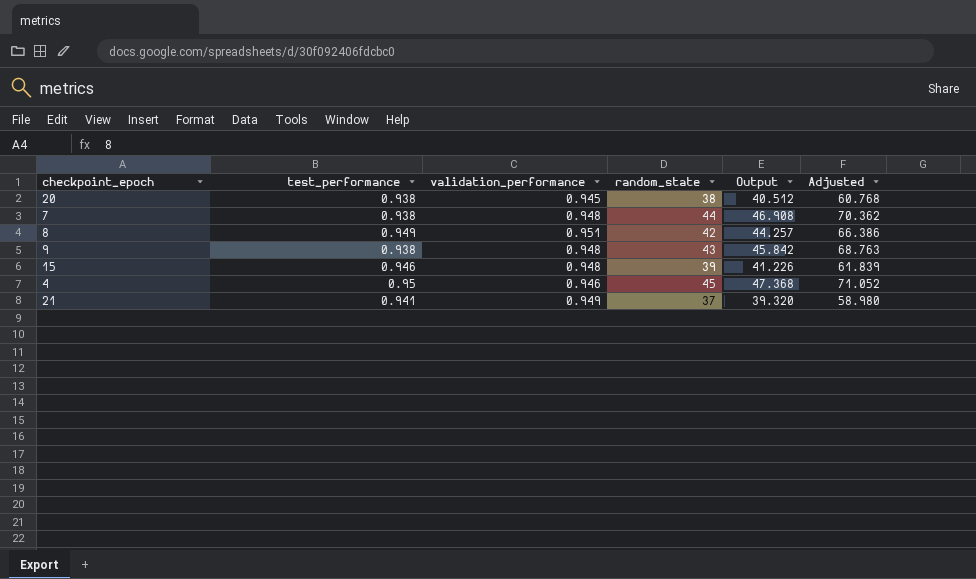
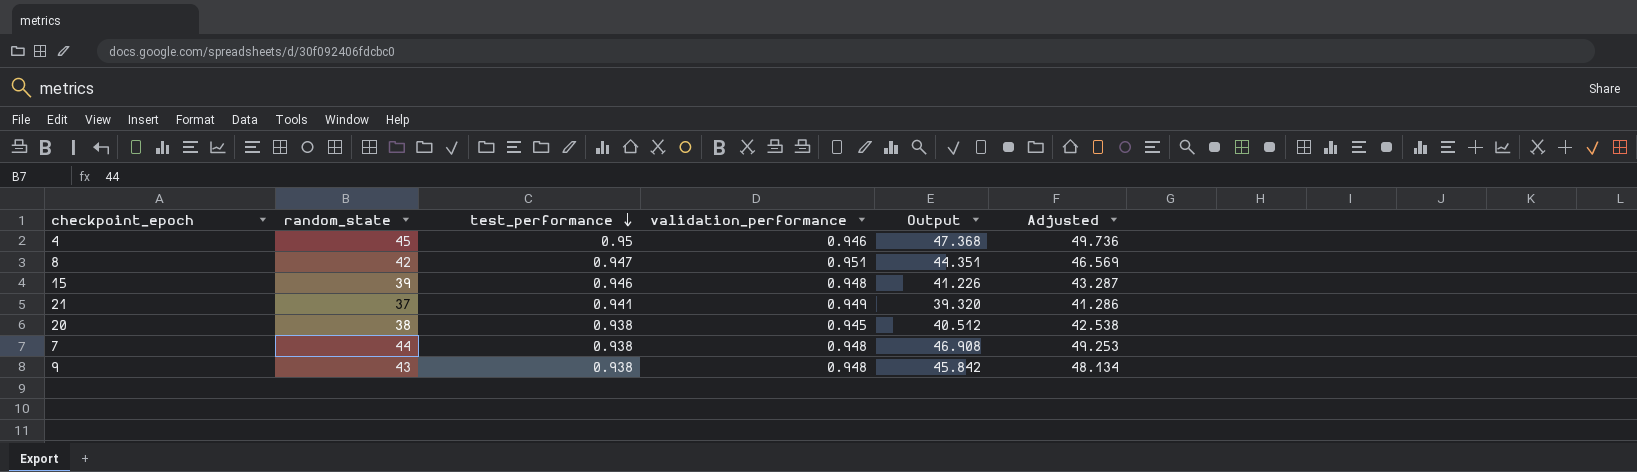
row order: none -> test_performance descending
column random_state | position: 4 -> 2
column Adjusted | formula: [Output] * 1.5 -> [Output] * 1.05
8 | test_performance: 0.949 -> 0.947
8 | Output: 44.257 -> 44.351

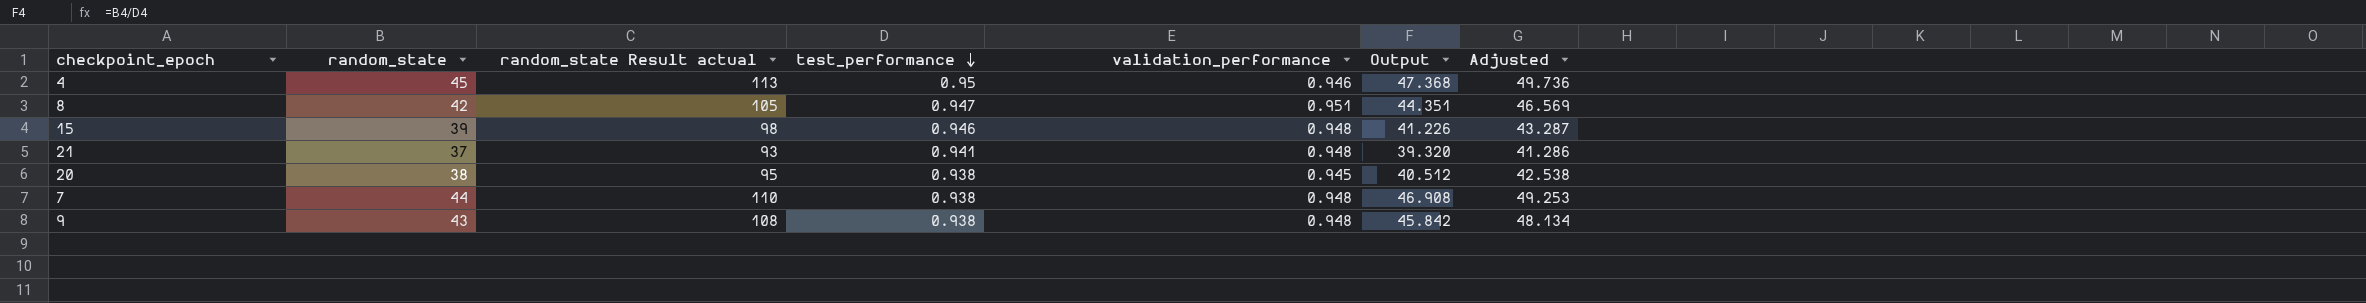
column random_state Result actual | formula: none -> [random_state] * 2.5
21 | validation_performance: 0.949 -> 0.948

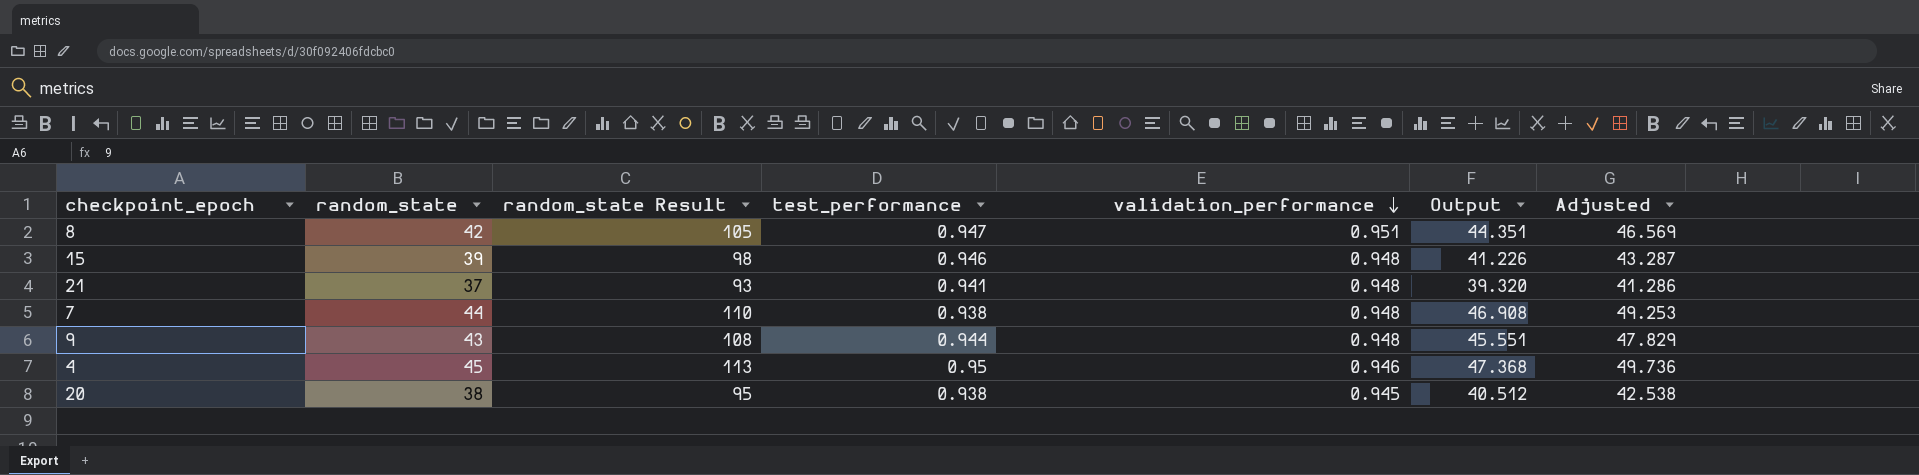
row order: test_performance descending -> validation_performance descending
column name: random_state Result actual -> random_state Result
9 | test_performance: 0.938 -> 0.944
9 | Output: 45.842 -> 45.551
9 | Adjusted: 48.134 -> 47.829

